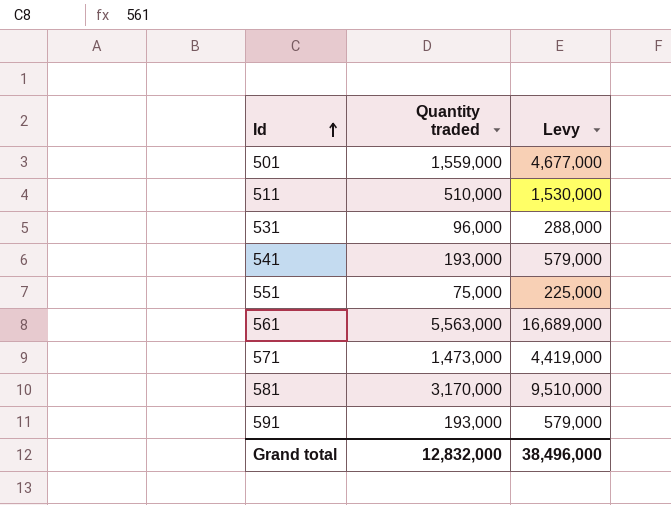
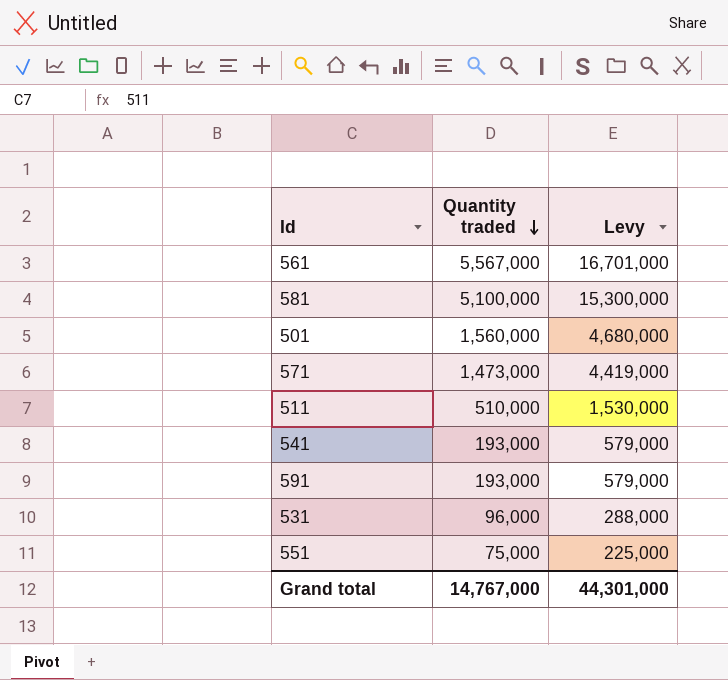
row order: Id ascending -> Quantity traded descending
561 | Quantity traded: 5,563,000 -> 5,567,000
561 | Levy: 16,689,000 -> 16,701,000
581 | Quantity traded: 3,170,000 -> 5,100,000
581 | Levy: 9,510,000 -> 15,300,000
501 | Quantity traded: 1,559,000 -> 1,560,000
501 | Levy: 4,677,000 -> 4,680,000
Grand total | Quantity traded: 12,832,000 -> 14,767,000
Grand total | Levy: 38,496,000 -> 44,301,000

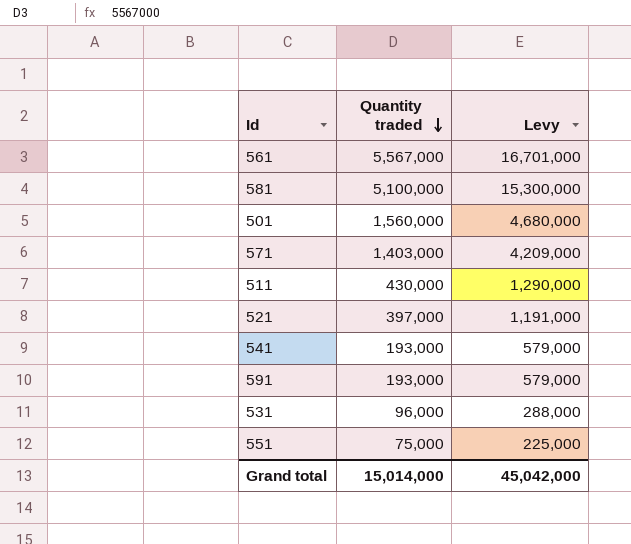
571 | Quantity traded: 1,473,000 -> 1,403,000
571 | Levy: 4,419,000 -> 4,209,000
511 | Quantity traded: 510,000 -> 430,000
511 | Levy: 1,530,000 -> 1,290,000
row 521: none -> 397,000 | 1,191,000
Grand total | Quantity traded: 14,767,000 -> 15,014,000
Grand total | Levy: 44,301,000 -> 45,042,000

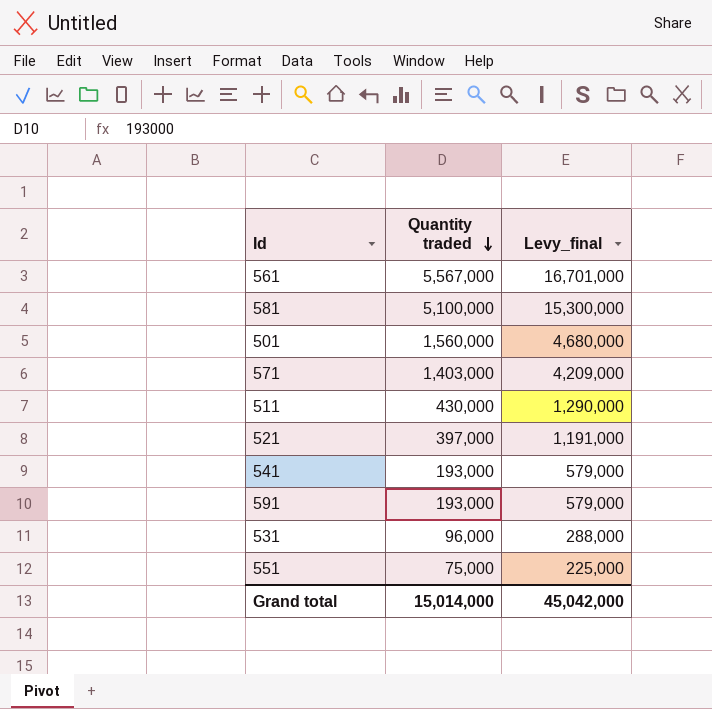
column name: Levy -> Levy_final

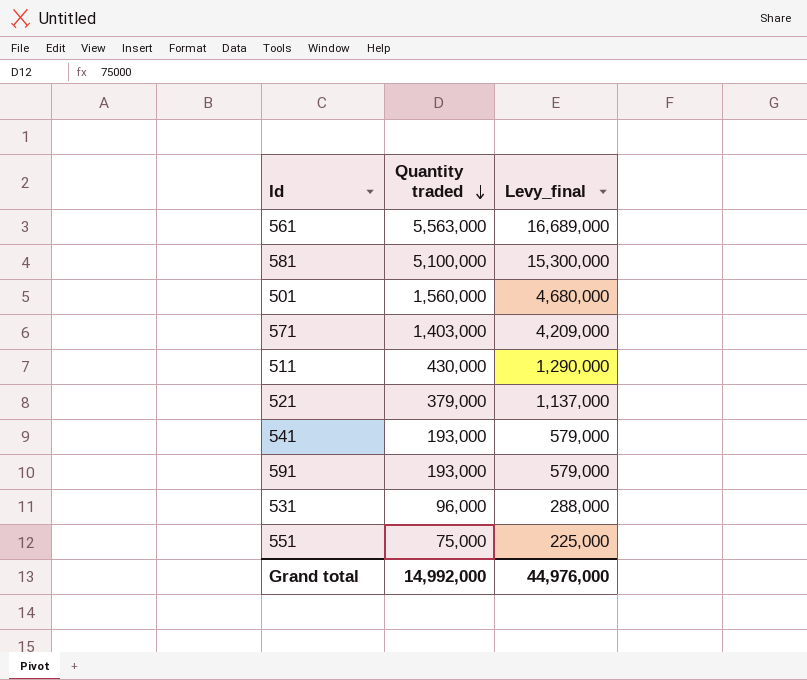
561 | Quantity traded: 5,567,000 -> 5,563,000
561 | Levy_final: 16,701,000 -> 16,689,000
521 | Quantity traded: 397,000 -> 379,000
521 | Levy_final: 1,191,000 -> 1,137,000
Grand total | Quantity traded: 15,014,000 -> 14,992,000
Grand total | Levy_final: 45,042,000 -> 44,976,000

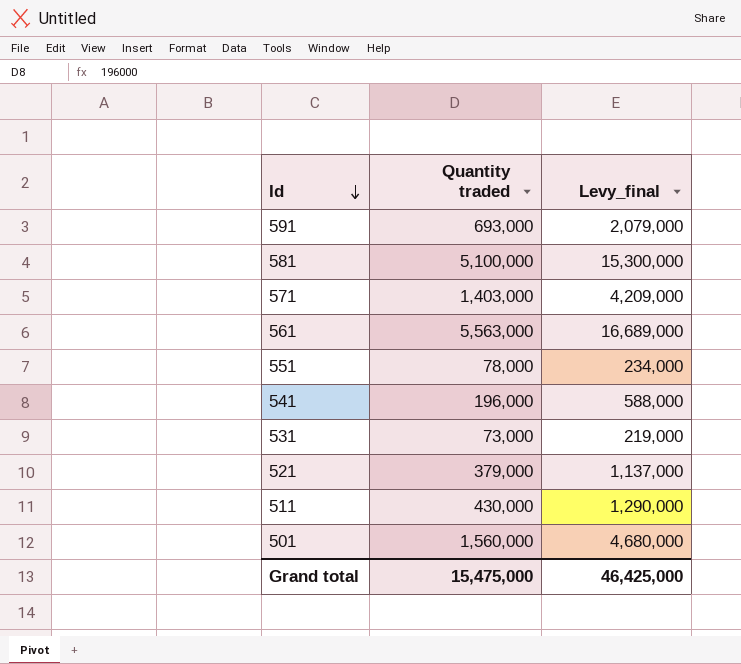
row order: Quantity traded descending -> Id descending
591 | Quantity traded: 193,000 -> 693,000
591 | Levy_final: 579,000 -> 2,079,000
551 | Quantity traded: 75,000 -> 78,000
551 | Levy_final: 225,000 -> 234,000
541 | Quantity traded: 193,000 -> 196,000
541 | Levy_final: 579,000 -> 588,000
531 | Quantity traded: 96,000 -> 73,000
531 | Levy_final: 288,000 -> 219,000
Grand total | Quantity traded: 14,992,000 -> 15,475,000
Grand total | Levy_final: 44,976,000 -> 46,425,000

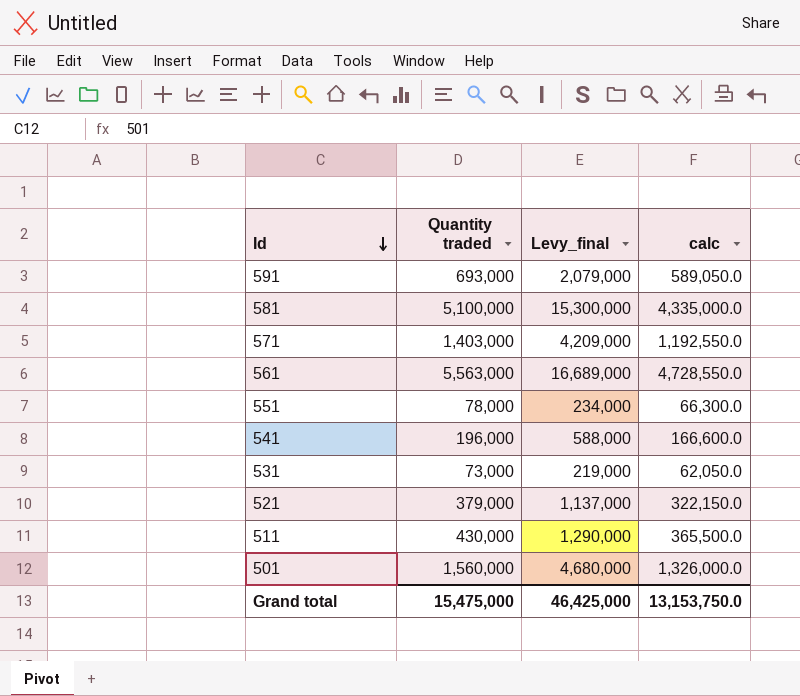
column calc | formula: none -> [Quantity traded] * 0.85

